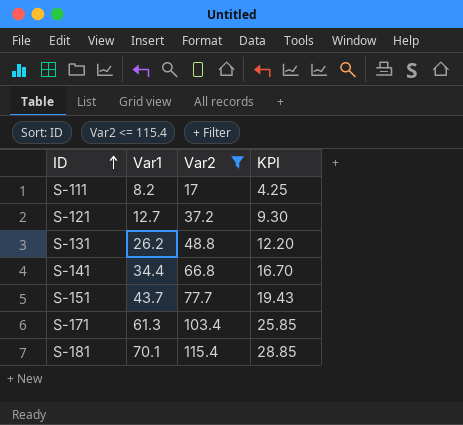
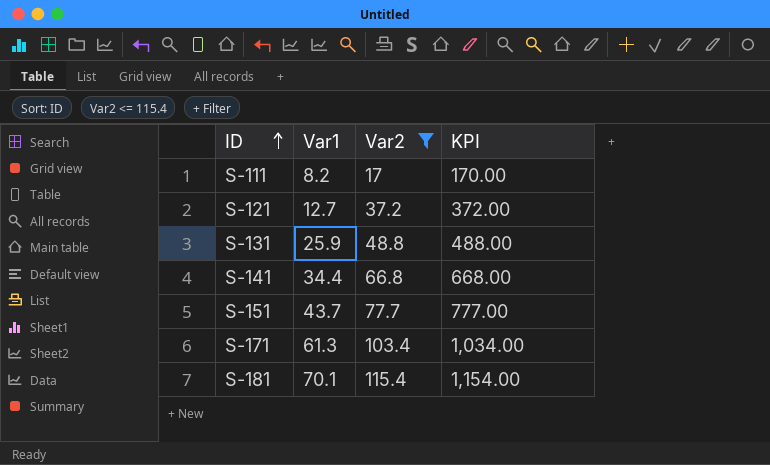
column KPI | formula: [Var2] * 0.25 -> [Var2] * 10
S-131 | Var1: 26.2 -> 25.9

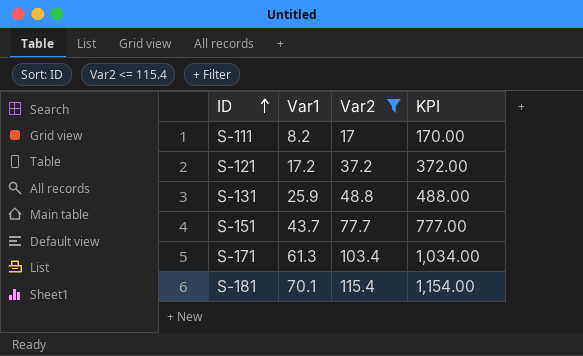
row S-141: 34.4 | 66.8 | 668.00 -> none
S-121 | Var1: 12.7 -> 17.2

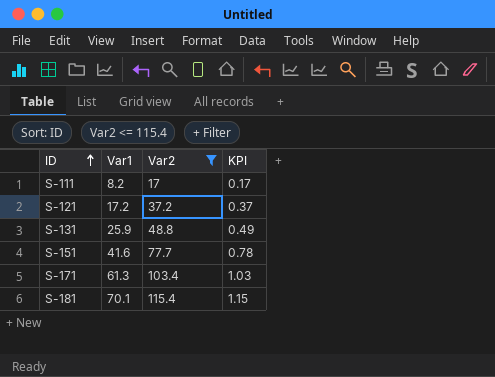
column KPI | formula: [Var2] * 10 -> [Var2] * 0.01
S-151 | Var1: 43.7 -> 41.6

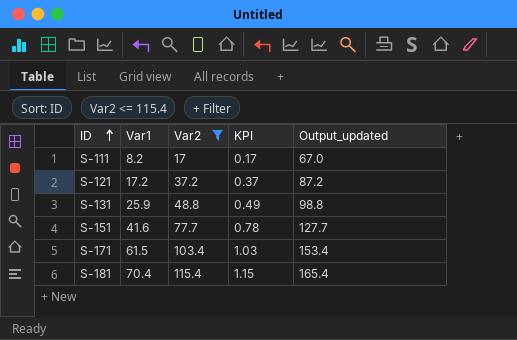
column Output_updated | formula: none -> [Var2] + 50
S-171 | Var1: 61.3 -> 61.5
S-181 | Var1: 70.1 -> 70.4

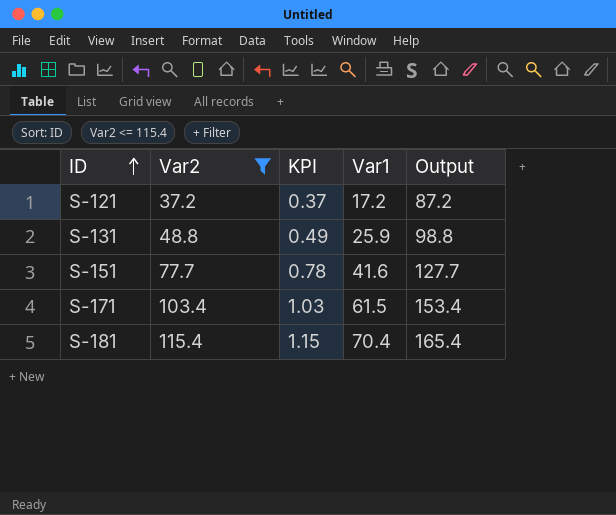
column Var1 | position: 2 -> 4
column name: Output_updated -> Output
row S-111: 8.2 | 17 | 0.17 | 67.0 -> none

